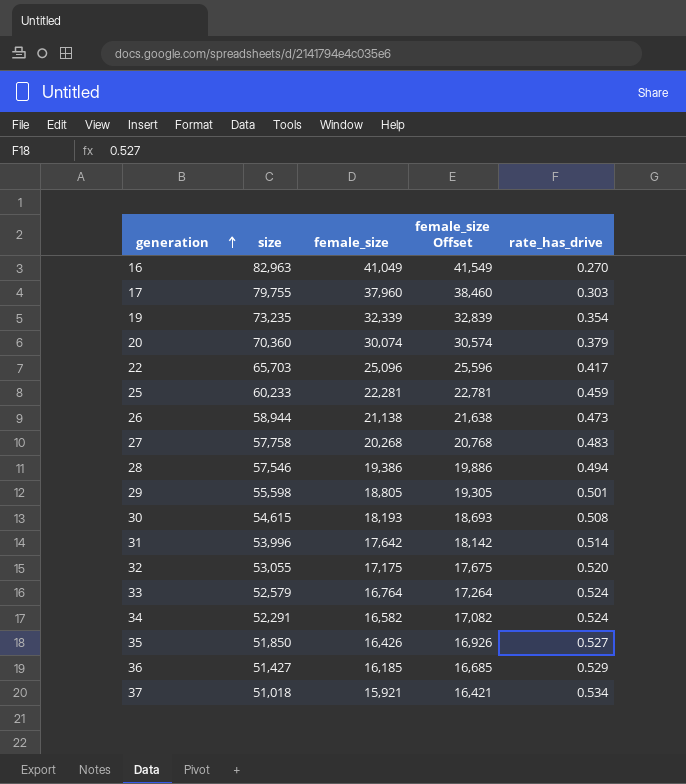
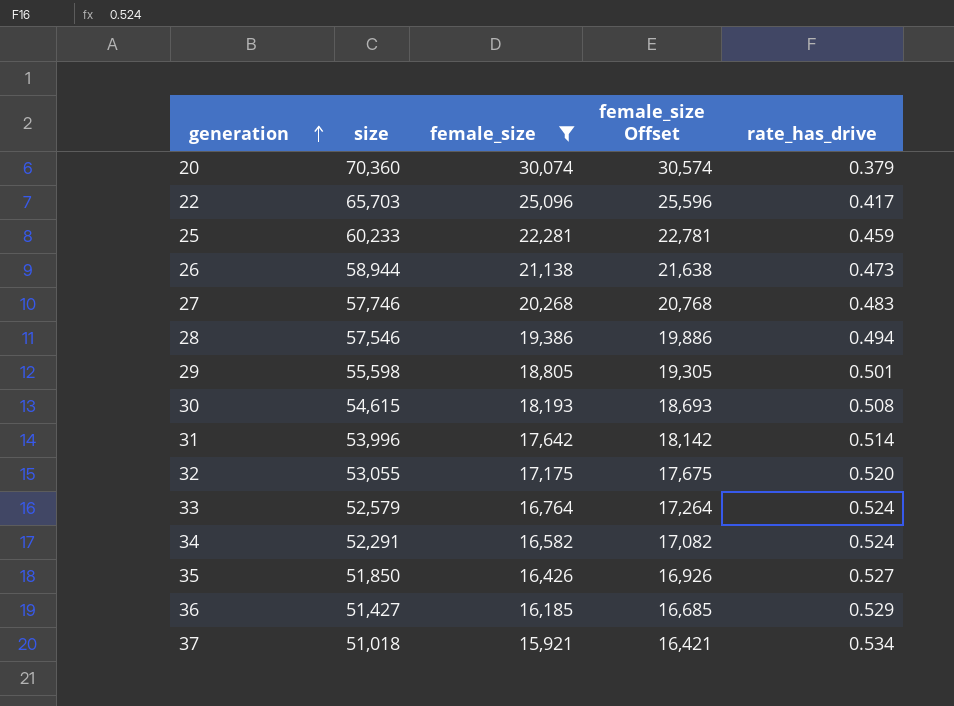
filter: none -> female_size <= 30,074
27 | size: 57,758 -> 57,746

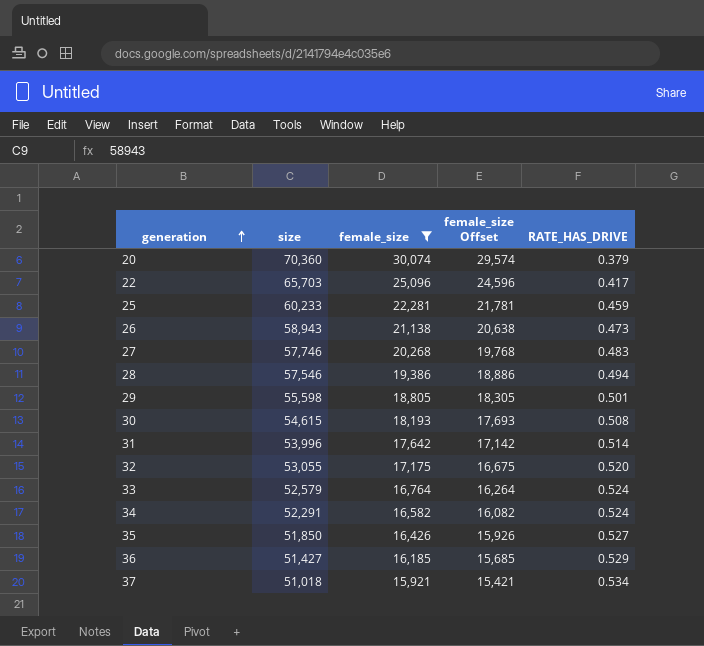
column female_size Offset | formula: [female_size] + 500 -> [female_size] - 500
column name: rate_has_drive -> RATE_HAS_DRIVE
26 | size: 58,944 -> 58,943

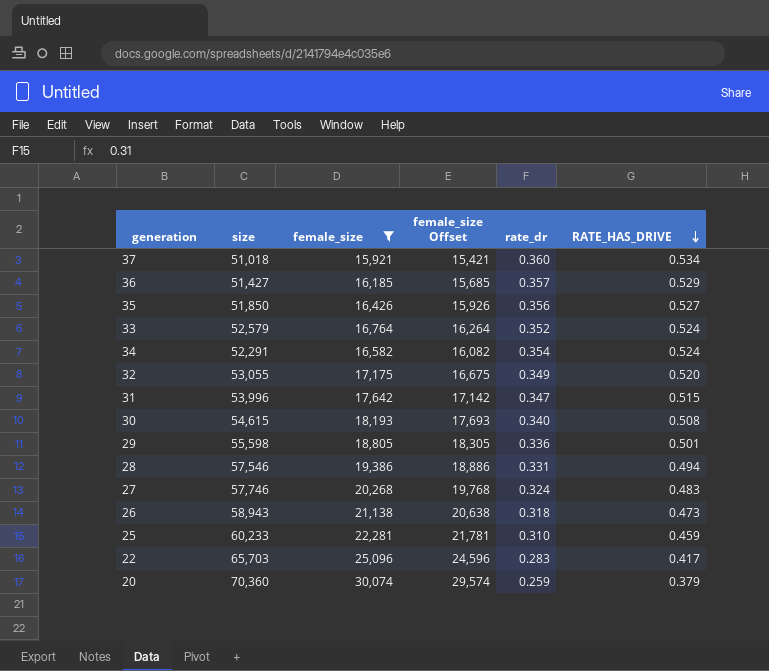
row order: generation ascending -> RATE_HAS_DRIVE descending
column rate_dr | position: none -> 5
31 | RATE_HAS_DRIVE: 0.514 -> 0.515

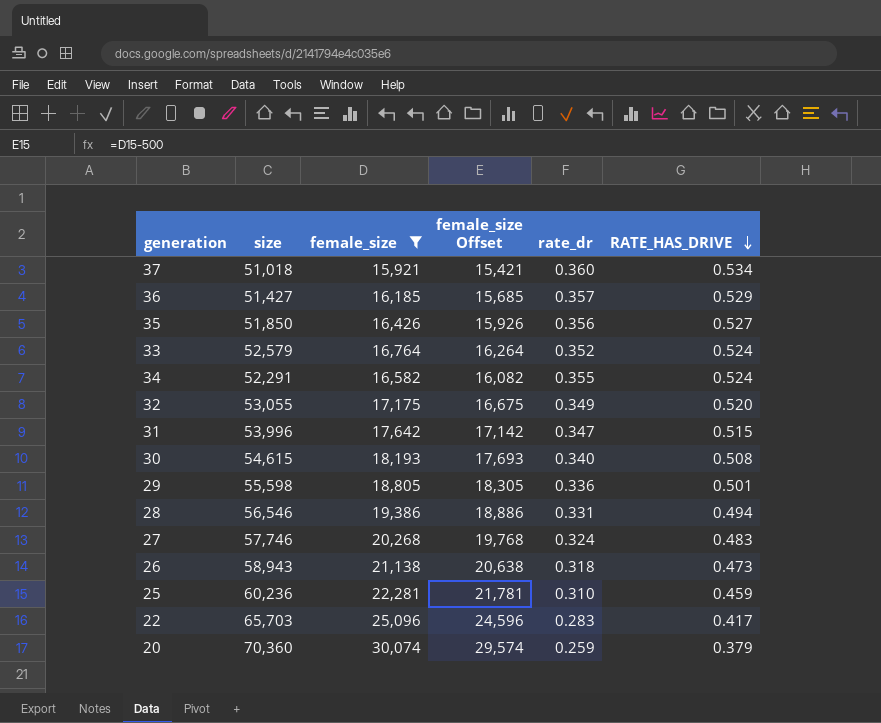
34 | rate_dr: 0.354 -> 0.355
28 | size: 57,546 -> 56,546
25 | size: 60,233 -> 60,236

